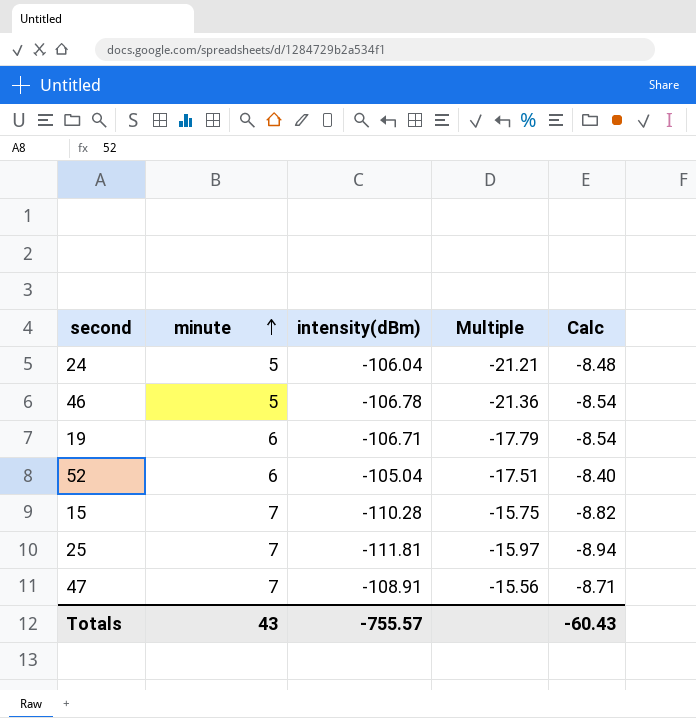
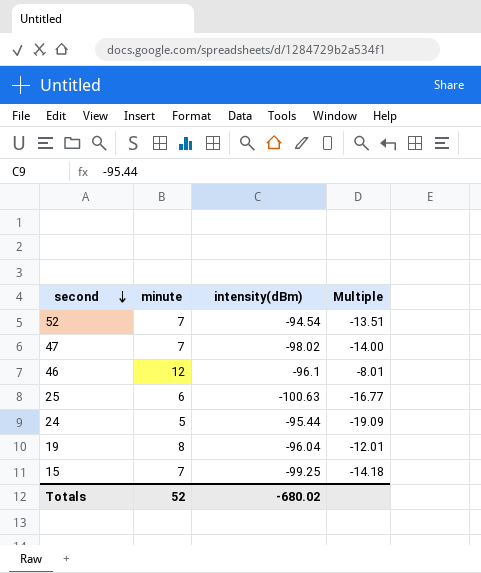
row order: minute ascending -> second descending
column Calc | formula: [intensity(dBm)] * 0.08 -> none
52 | minute: 6 -> 7
52 | intensity(dBm): -105.04 -> -94.54
52 | Multiple: -17.51 -> -13.51
47 | intensity(dBm): -108.91 -> -98.02
47 | Multiple: -15.56 -> -14.00
46 | minute: 5 -> 12
46 | intensity(dBm): -106.78 -> -96.1
46 | Multiple: -21.36 -> -8.01
25 | minute: 7 -> 6
25 | intensity(dBm): -111.81 -> -100.63
25 | Multiple: -15.97 -> -16.77
24 | intensity(dBm): -106.04 -> -95.44
24 | Multiple: -21.21 -> -19.09
19 | minute: 6 -> 8
19 | intensity(dBm): -106.71 -> -96.04
19 | Multiple: -17.79 -> -12.01
15 | intensity(dBm): -110.28 -> -99.25
15 | Multiple: -15.75 -> -14.18
Totals | minute: 43 -> 52
Totals | intensity(dBm): -755.57 -> -680.02

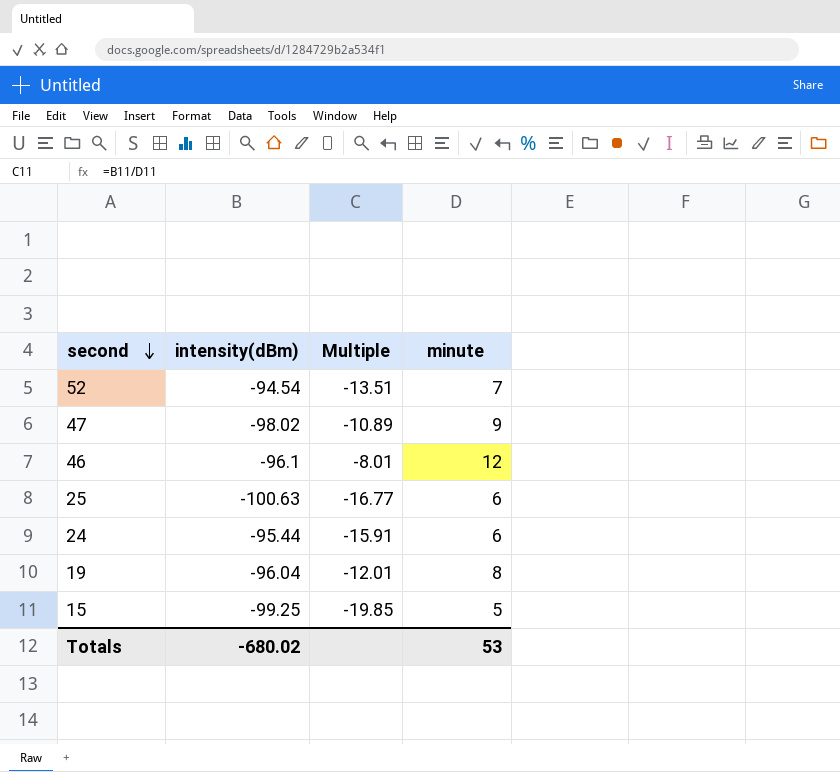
column minute | position: 2 -> 4
47 | Multiple: -14.00 -> -10.89
47 | minute: 7 -> 9
24 | Multiple: -19.09 -> -15.91
24 | minute: 5 -> 6
15 | Multiple: -14.18 -> -19.85
15 | minute: 7 -> 5
Totals | minute: 52 -> 53

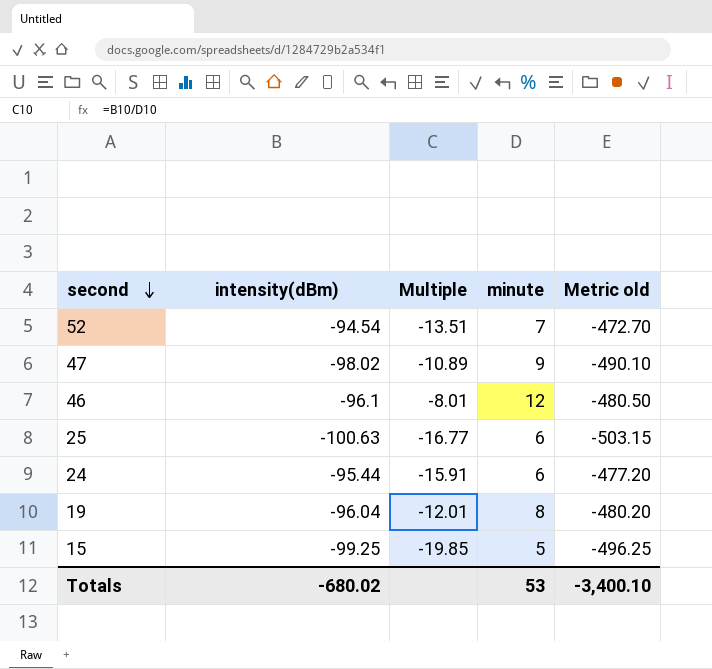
column Metric old | formula: none -> [intensity(dBm)] * 5

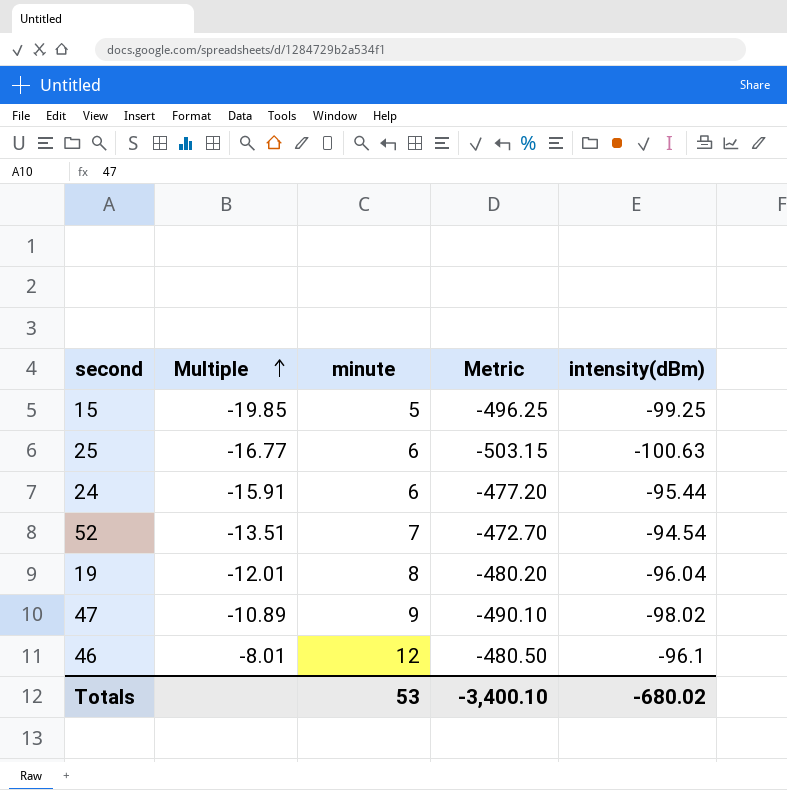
row order: second descending -> Multiple ascending
column name: Metric old -> Metric
column intensity(dBm) | position: 2 -> 5

